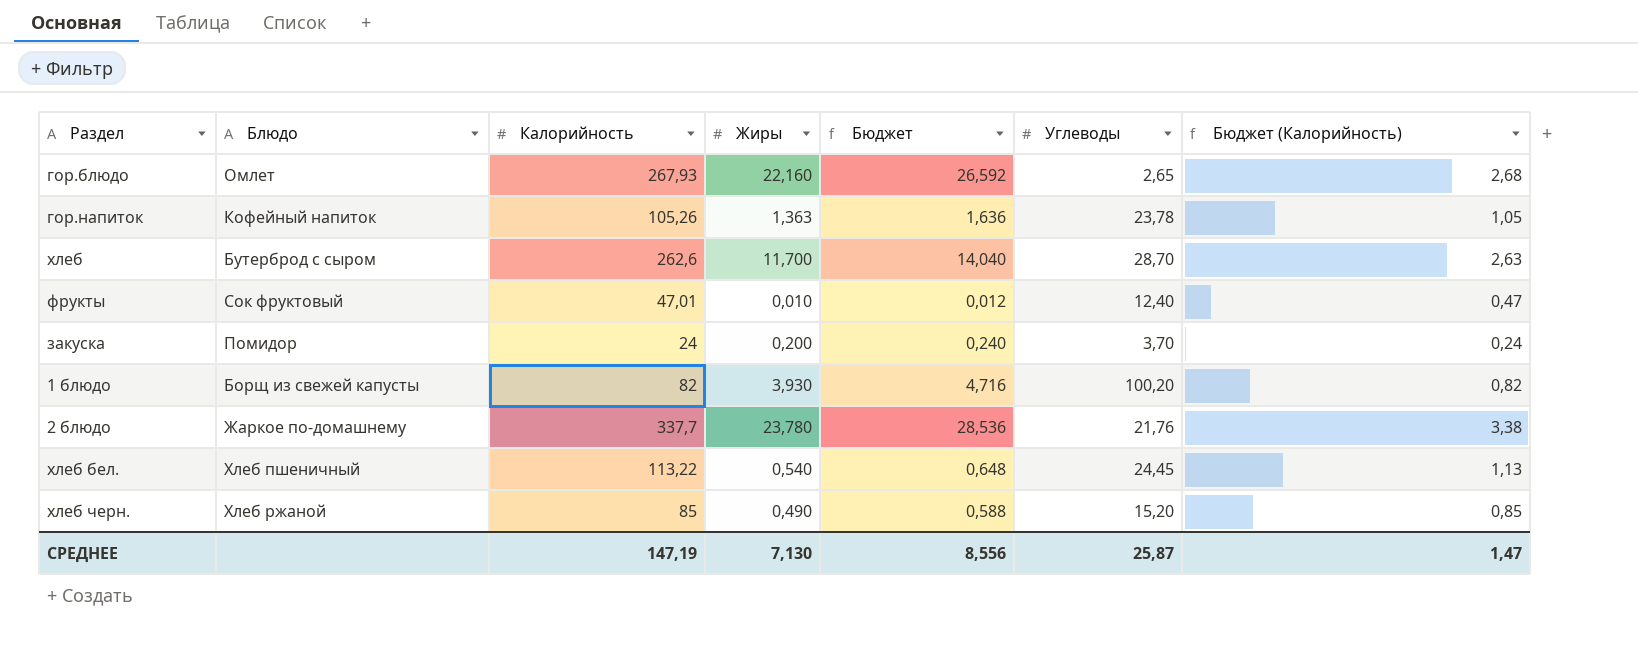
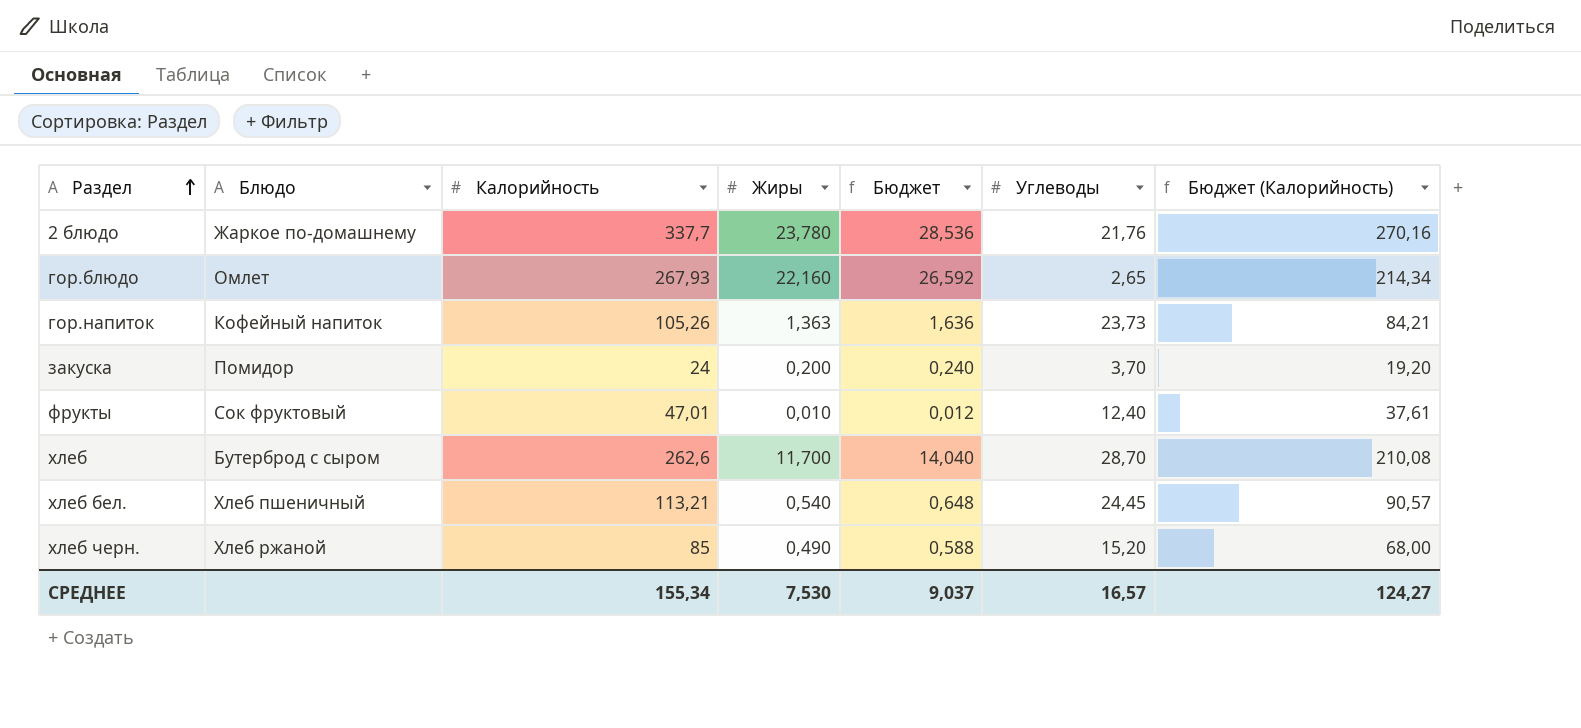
row order: none -> Раздел ascending
column Бюджет (Калорийность) | formula: [Калорийность] * 0,01 -> [Калорийность] * 0,8
row 1 блюдо: Борщ из свежей капусты | 82 | 3,930 | 4,716 | 100,20 | 0,82 -> none
гор.напиток | Углеводы: 23,78 -> 23,73
хлеб бел. | Калорийность: 113,22 -> 113,21
СРЕДНЕЕ | Калорийность: 147,19 -> 155,34
СРЕДНЕЕ | Жиры: 7,130 -> 7,530
СРЕДНЕЕ | Бюджет: 8,556 -> 9,037
СРЕДНЕЕ | Углеводы: 25,87 -> 16,57
СРЕДНЕЕ | Бюджет (Калорийность): 1,47 -> 124,27

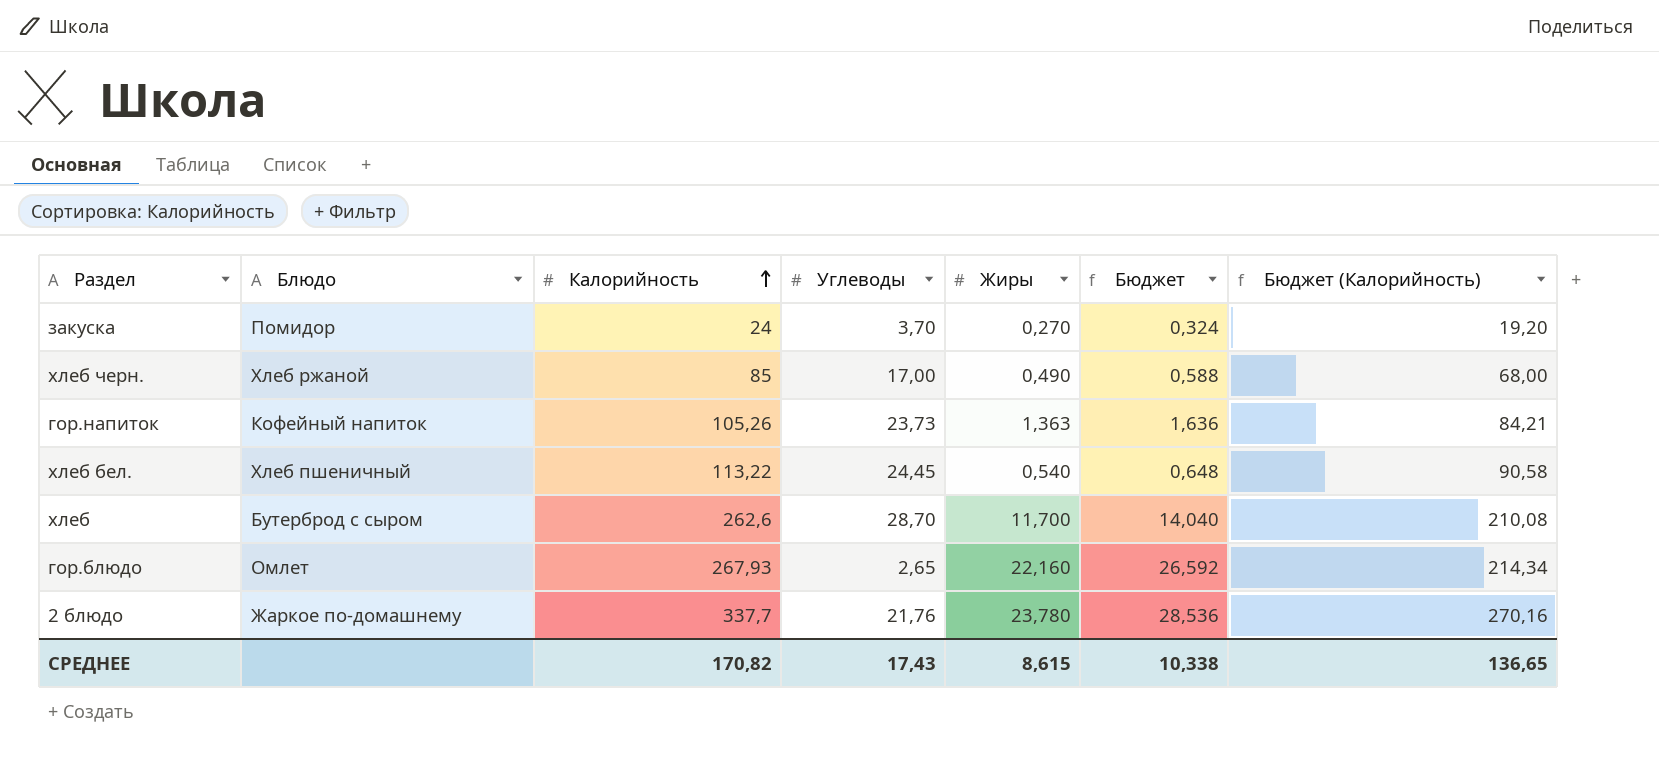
row order: Раздел ascending -> Калорийность ascending
column Углеводы | position: 6 -> 4
row фрукты: Сок фруктовый | 47,01 | 0,010 | 0,012 | 12,40 | 37,61 -> none
закуска | Жиры: 0,200 -> 0,270
закуска | Бюджет: 0,240 -> 0,324
хлеб черн. | Углеводы: 15,20 -> 17,00
хлеб бел. | Калорийность: 113,21 -> 113,22
хлеб бел. | Бюджет (Калорийность): 90,57 -> 90,58
СРЕДНЕЕ | Калорийность: 155,34 -> 170,82
СРЕДНЕЕ | Углеводы: 16,57 -> 17,43
СРЕДНЕЕ | Жиры: 7,530 -> 8,615
СРЕДНЕЕ | Бюджет: 9,037 -> 10,338
СРЕДНЕЕ | Бюджет (Калорийность): 124,27 -> 136,65

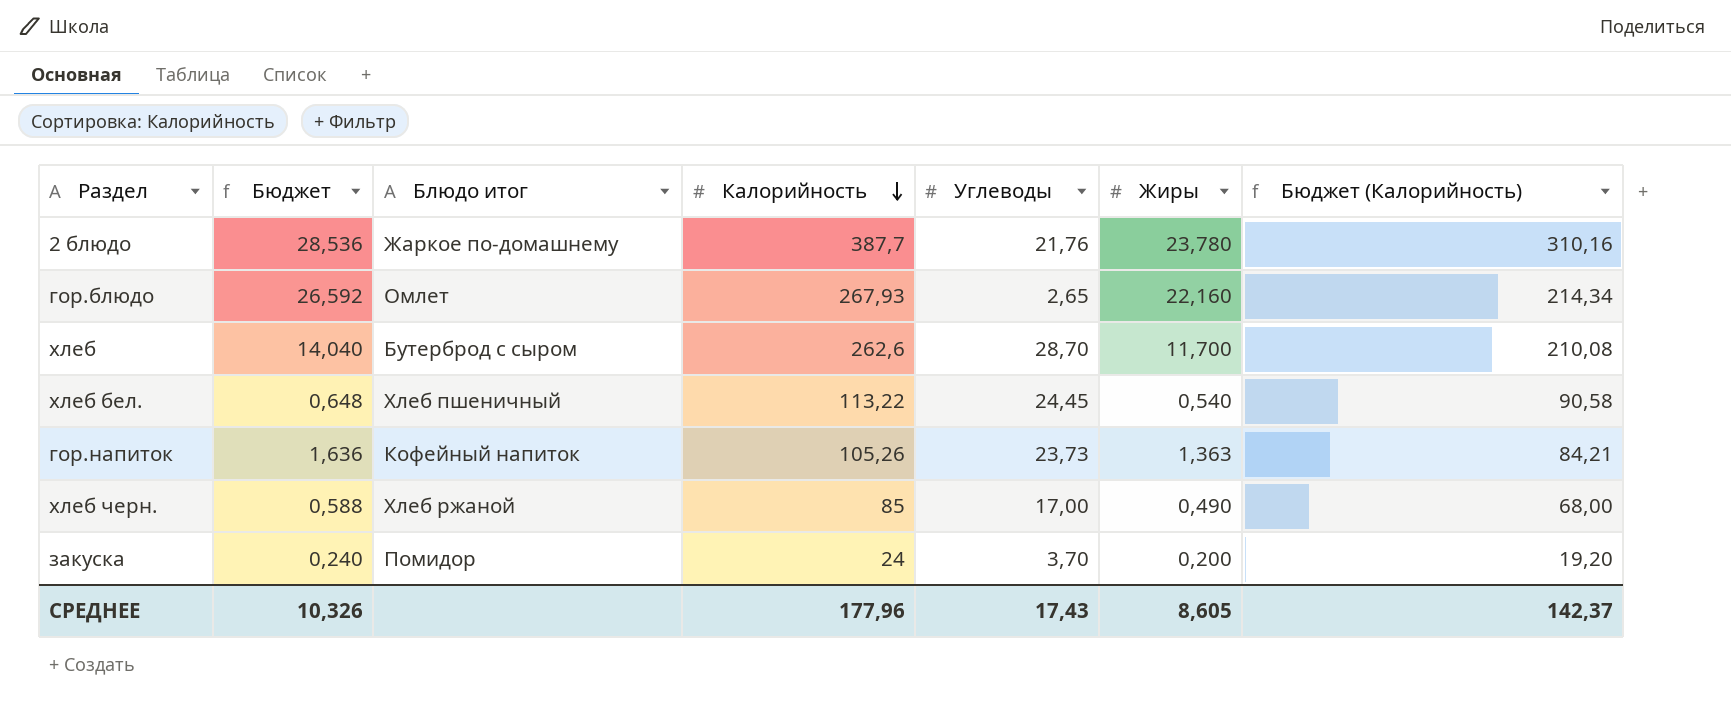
row order: Калорийность ascending -> Калорийность descending
column Бюджет | position: 6 -> 2
column name: Блюдо -> Блюдо итог
2 блюдо | Калорийность: 337,7 -> 387,7
2 блюдо | Бюджет (Калорийность): 270,16 -> 310,16
закуска | Бюджет: 0,324 -> 0,240
закуска | Жиры: 0,270 -> 0,200
СРЕДНЕЕ | Бюджет: 10,338 -> 10,326
СРЕДНЕЕ | Калорийность: 170,82 -> 177,96
СРЕДНЕЕ | Жиры: 8,615 -> 8,605
СРЕДНЕЕ | Бюджет (Калорийность): 136,65 -> 142,37

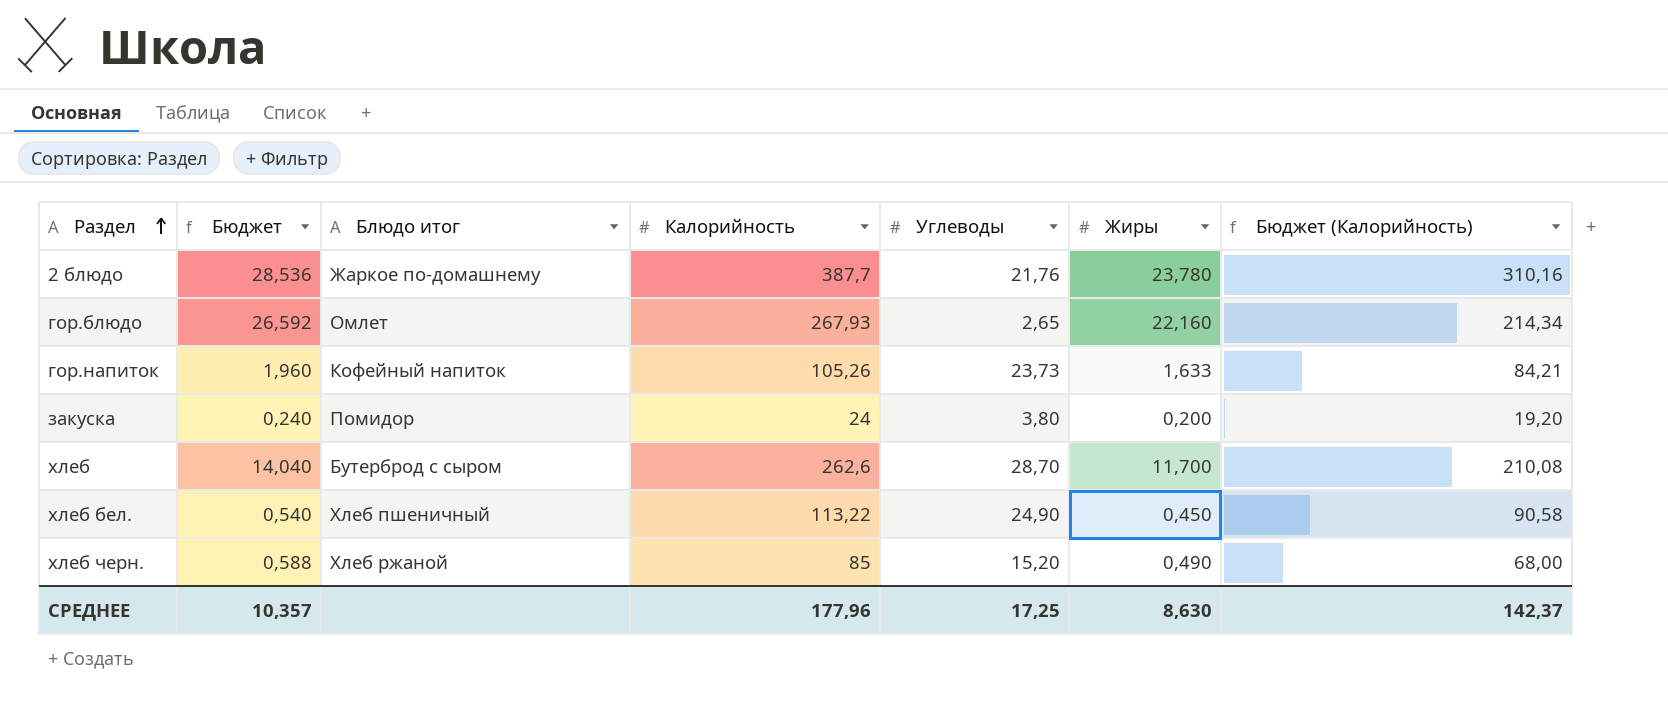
row order: Калорийность descending -> Раздел ascending
гор.напиток | Бюджет: 1,636 -> 1,960
гор.напиток | Жиры: 1,363 -> 1,633
закуска | Углеводы: 3,70 -> 3,80
хлеб бел. | Бюджет: 0,648 -> 0,540
хлеб бел. | Углеводы: 24,45 -> 24,90
хлеб бел. | Жиры: 0,540 -> 0,450
хлеб черн. | Углеводы: 17,00 -> 15,20
СРЕДНЕЕ | Бюджет: 10,326 -> 10,357
СРЕДНЕЕ | Углеводы: 17,43 -> 17,25
СРЕДНЕЕ | Жиры: 8,605 -> 8,630

